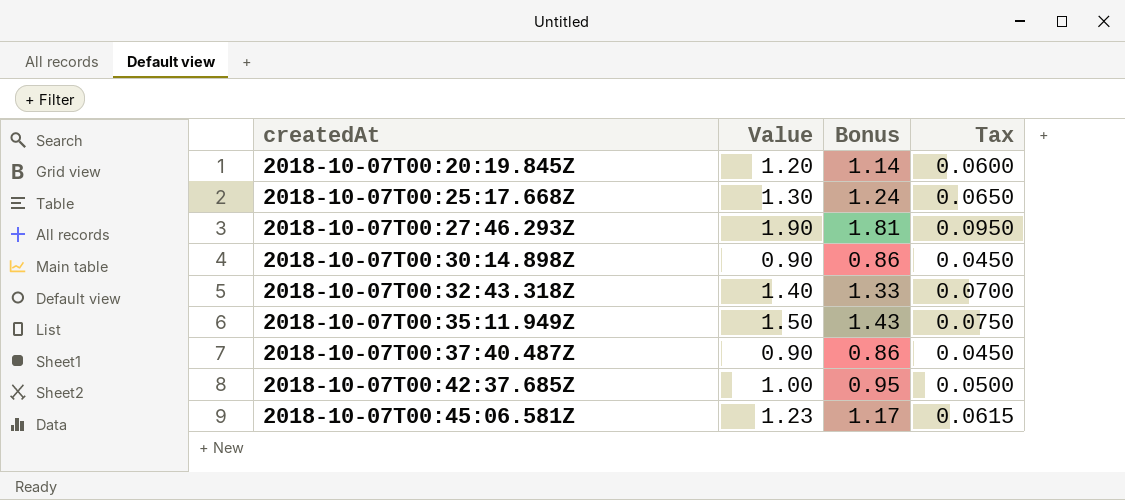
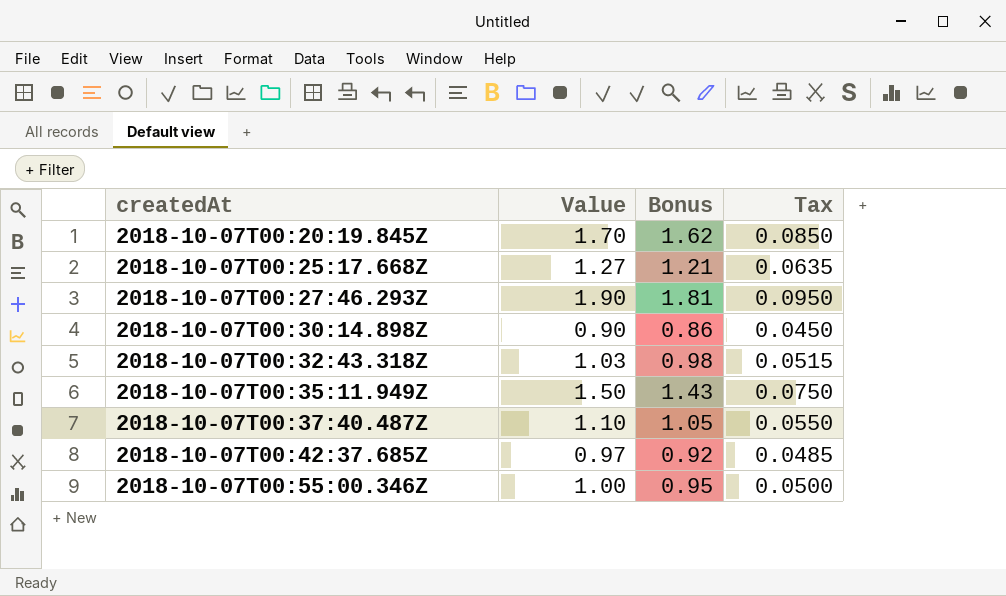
row 2018-10-07T00:45:06.581Z: 1.23 | 1.17 | 0.0615 -> none
2018-10-07T00:20:19.845Z | Value: 1.20 -> 1.70
2018-10-07T00:20:19.845Z | Bonus: 1.14 -> 1.62
2018-10-07T00:20:19.845Z | Tax: 0.0600 -> 0.0850
2018-10-07T00:25:17.668Z | Value: 1.30 -> 1.27
2018-10-07T00:25:17.668Z | Bonus: 1.24 -> 1.21
2018-10-07T00:25:17.668Z | Tax: 0.0650 -> 0.0635
2018-10-07T00:32:43.318Z | Value: 1.40 -> 1.03
2018-10-07T00:32:43.318Z | Bonus: 1.33 -> 0.98
2018-10-07T00:32:43.318Z | Tax: 0.0700 -> 0.0515
2018-10-07T00:37:40.487Z | Value: 0.90 -> 1.10
2018-10-07T00:37:40.487Z | Bonus: 0.86 -> 1.05
2018-10-07T00:37:40.487Z | Tax: 0.0450 -> 0.0550
2018-10-07T00:42:37.685Z | Value: 1.00 -> 0.97
2018-10-07T00:42:37.685Z | Bonus: 0.95 -> 0.92
2018-10-07T00:42:37.685Z | Tax: 0.0500 -> 0.0485
row 2018-10-07T00:55:00.346Z: none -> 1.00 | 0.95 | 0.0500

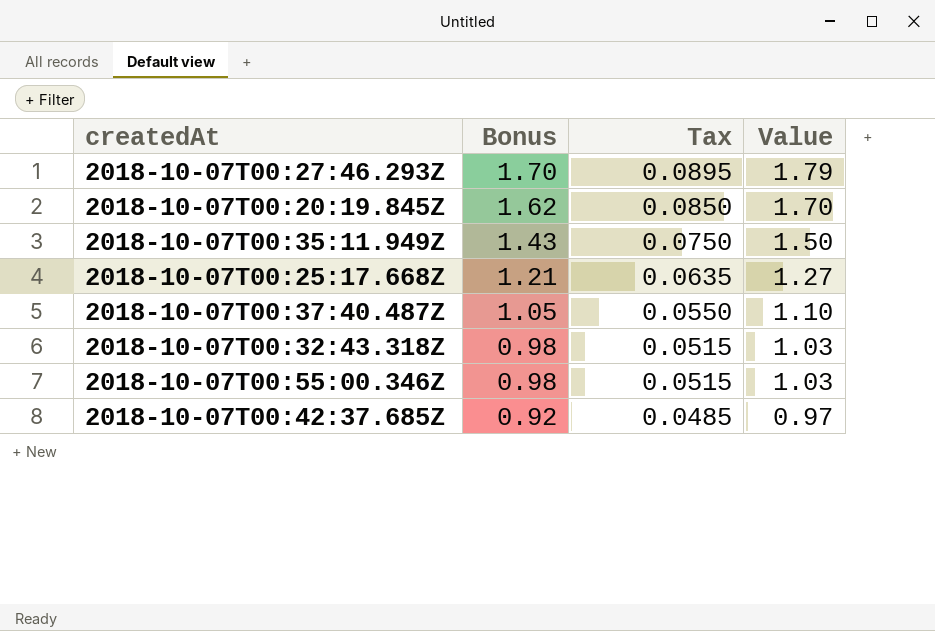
row order: createdAt ascending -> Bonus descending
column Value | position: 2 -> 4
row 2018-10-07T00:30:14.898Z: 0.90 | 0.86 | 0.0450 -> none
2018-10-07T00:27:46.293Z | Bonus: 1.81 -> 1.70
2018-10-07T00:27:46.293Z | Tax: 0.0950 -> 0.0895
2018-10-07T00:27:46.293Z | Value: 1.90 -> 1.79
2018-10-07T00:55:00.346Z | Bonus: 0.95 -> 0.98
2018-10-07T00:55:00.346Z | Tax: 0.0500 -> 0.0515
2018-10-07T00:55:00.346Z | Value: 1.00 -> 1.03

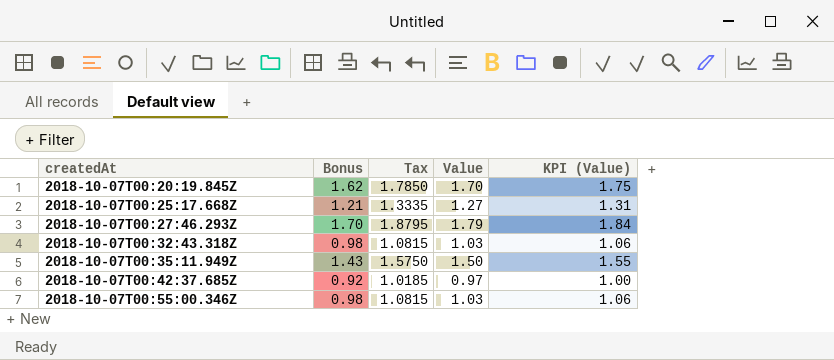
row order: Bonus descending -> createdAt ascending
column Tax | formula: [Value] * 0.05 -> [Value] * 1.05
column KPI (Value) | formula: none -> [Value] * 1.03
row 2018-10-07T00:37:40.487Z: 1.05 | 0.0550 | 1.10 -> none

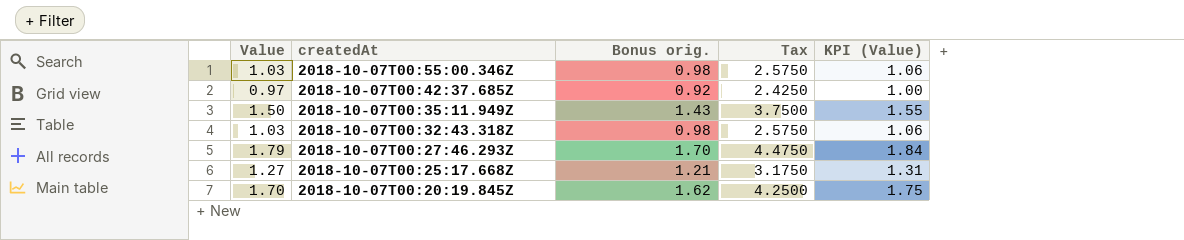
row order: createdAt ascending -> createdAt descending
column Value | position: 4 -> 1
column name: Bonus -> Bonus orig.
column Tax | formula: [Value] * 1.05 -> [Value] * 2.5

